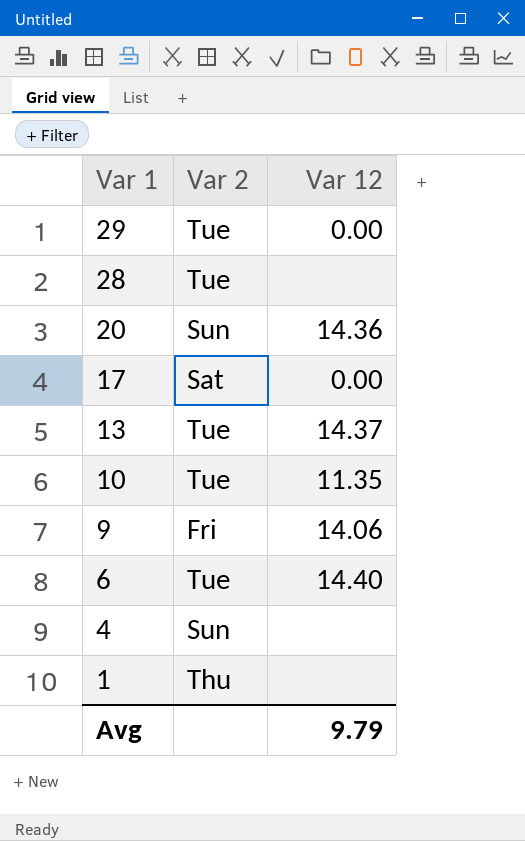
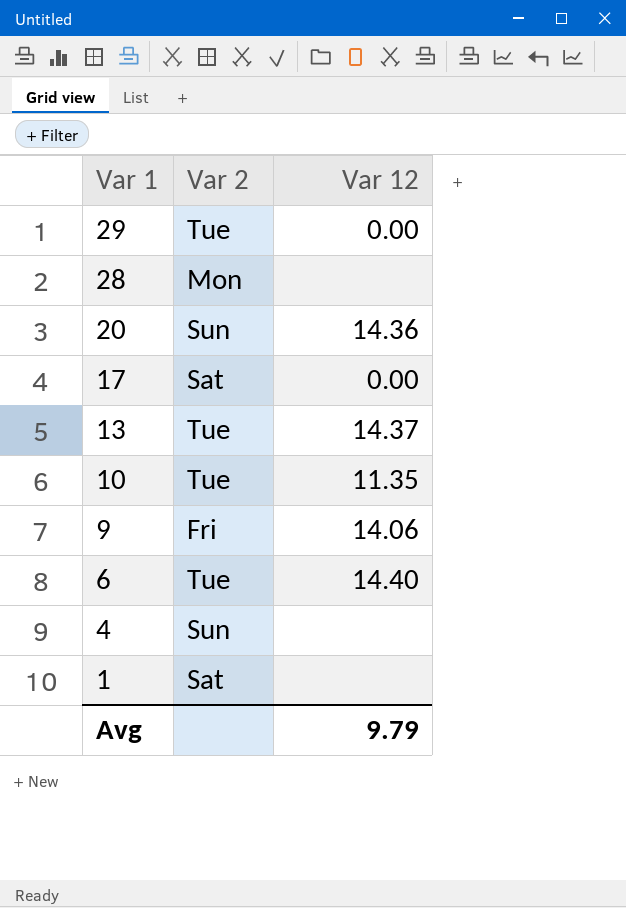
28 | Var 2: Tue -> Mon
1 | Var 2: Thu -> Sat

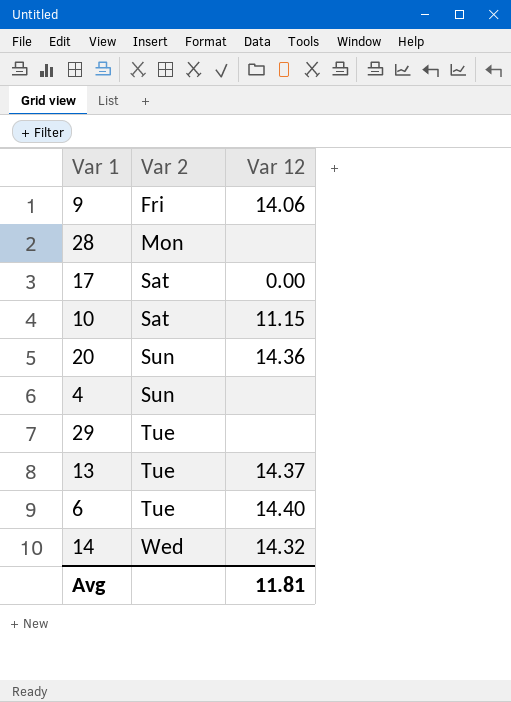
row order: Var 1 descending -> Var 2 ascending
row 1: Sat | none -> none
10 | Var 2: Tue -> Sat
10 | Var 12: 11.35 -> 11.15
29 | Var 12: 0.00 -> none
row 14: none -> Wed | 14.32
Avg | Var 12: 9.79 -> 11.81

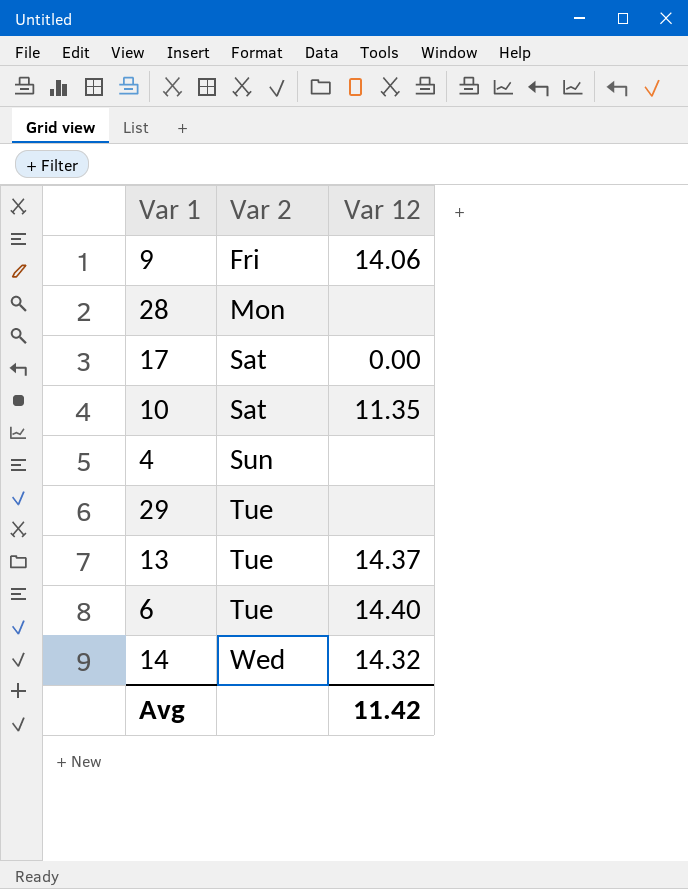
row 20: Sun | 14.36 -> none
10 | Var 12: 11.15 -> 11.35
Avg | Var 12: 11.81 -> 11.42

